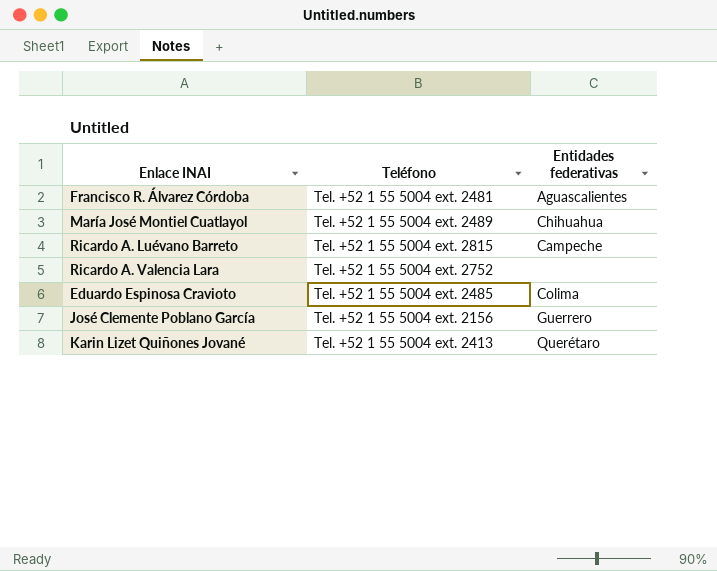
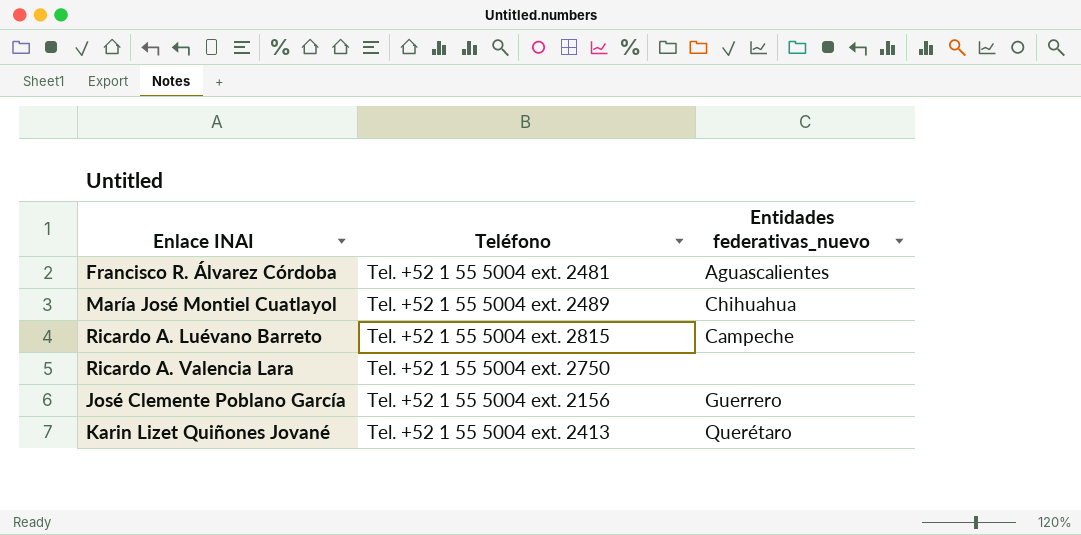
column name: Entidades federativas -> Entidades federativas_nuevo
row Eduardo Espinosa Cravioto: Tel. +52 1 55 5004 ext. 2485 | Colima -> none
Ricardo A. Valencia Lara | Teléfono: Tel. +52 1 55 5004 ext. 2752 -> Tel. +52 1 55 5004 ext. 2750

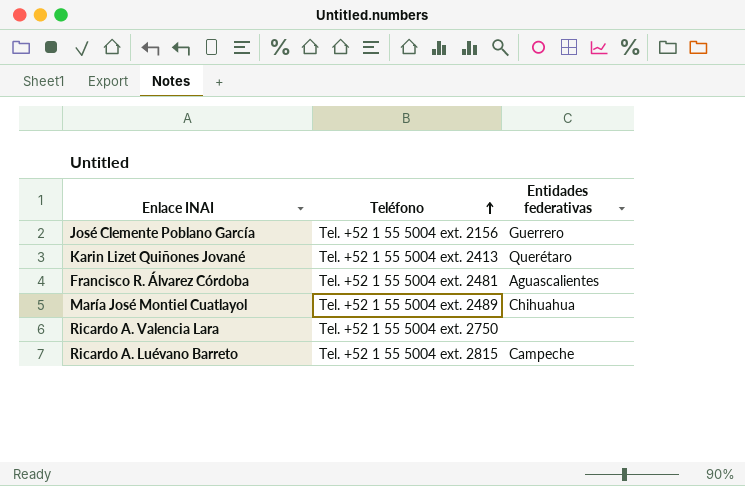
row order: none -> Teléfono ascending
column name: Entidades federativas_nuevo -> Entidades federativas

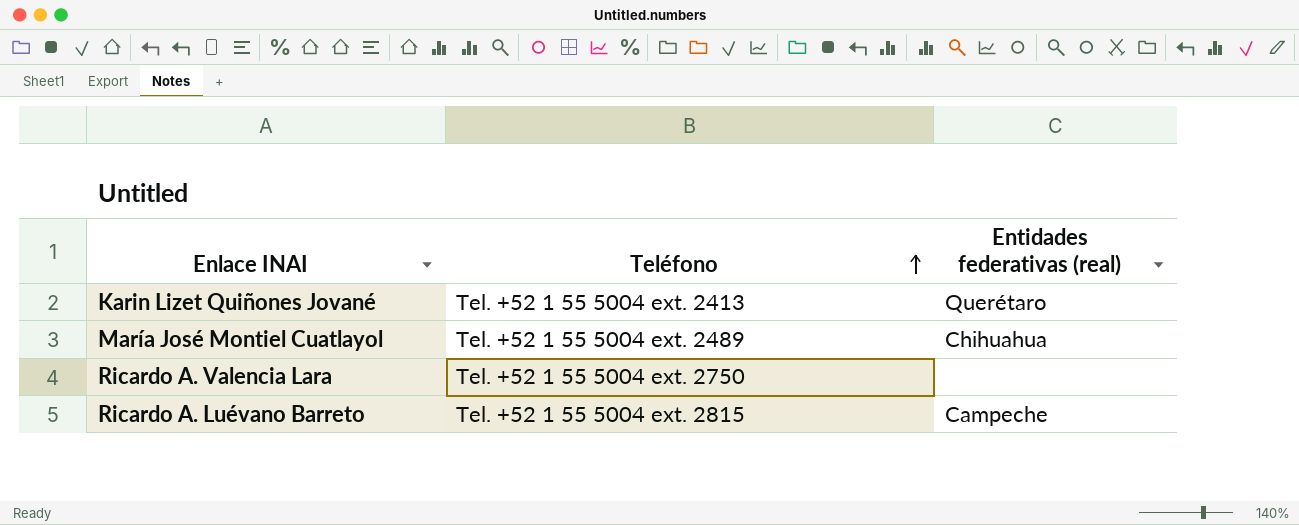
column name: Entidades federativas -> Entidades federativas (real)
row José Clemente Poblano García: Tel. +52 1 55 5004 ext. 2156 | Guerrero -> none
row Francisco R. Álvarez Córdoba: Tel. +52 1 55 5004 ext. 2481 | Aguascalientes -> none

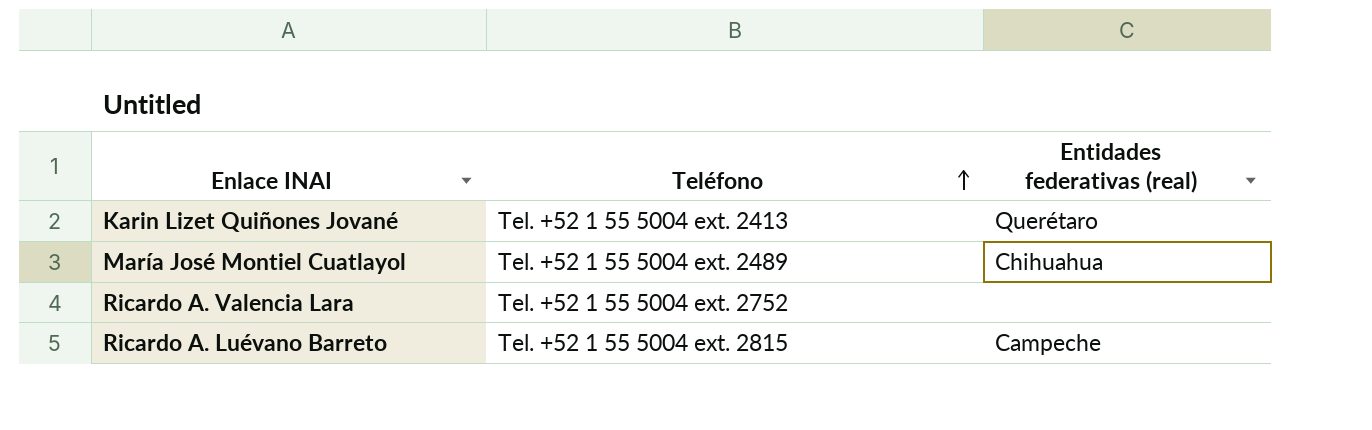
Ricardo A. Valencia Lara | Teléfono: Tel. +52 1 55 5004 ext. 2750 -> Tel. +52 1 55 5004 ext. 2752

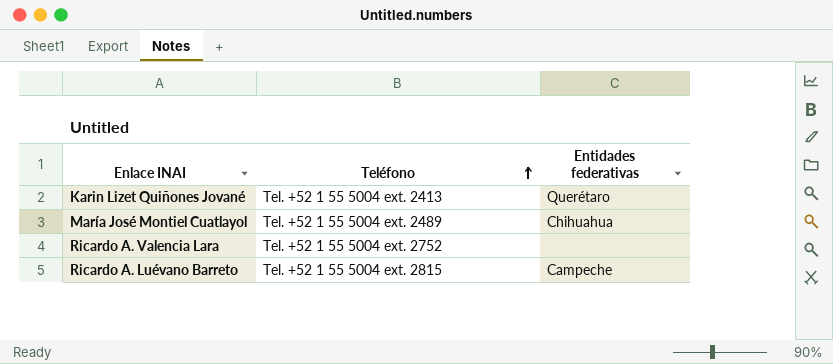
column name: Entidades federativas (real) -> Entidades federativas

